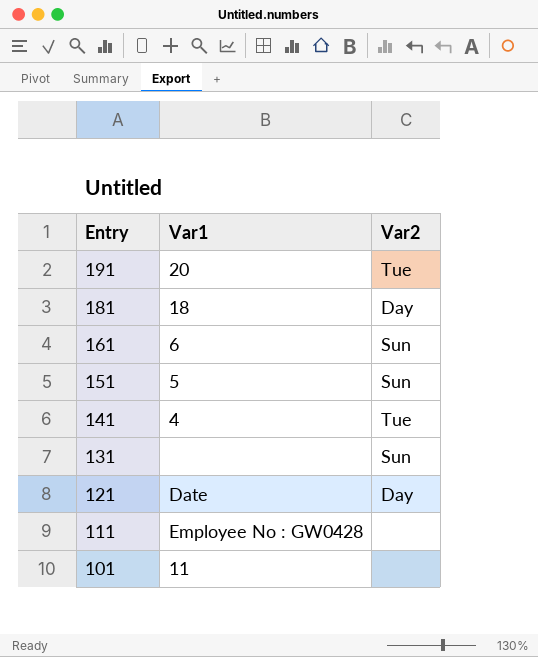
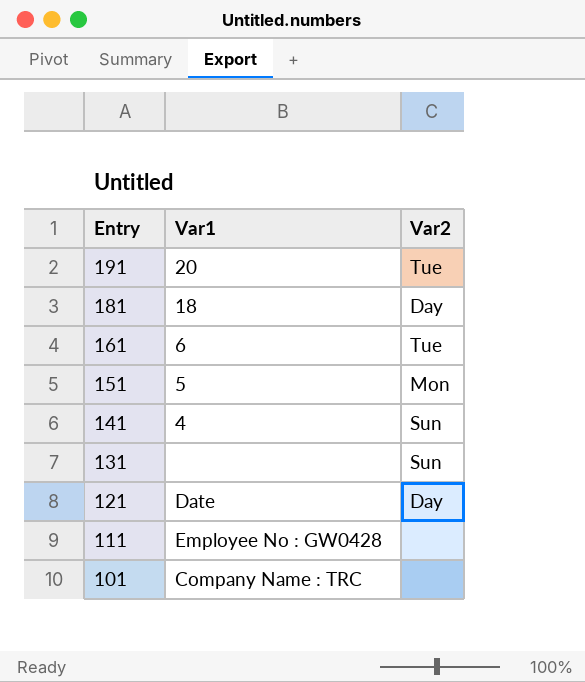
161 | Var2: Sun -> Tue
151 | Var2: Sun -> Mon
141 | Var2: Tue -> Sun
101 | Var1: 11 -> Company Name : TRC

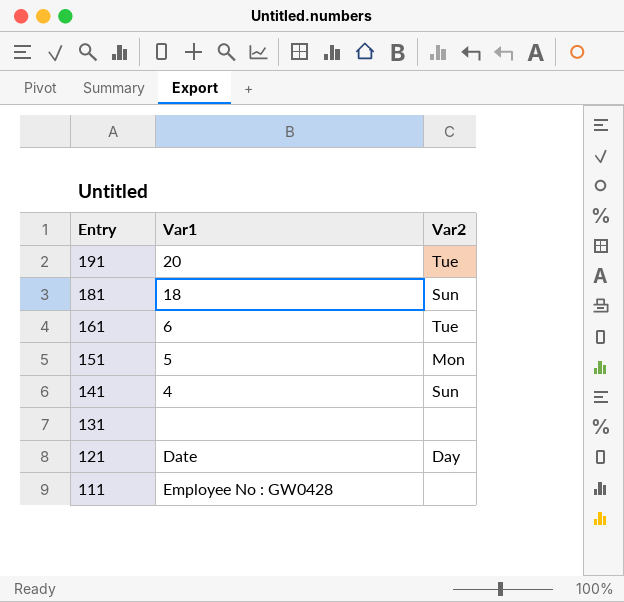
row 101: Company Name : TRC | none -> none
181 | Var2: Day -> Sun
131 | Var2: Sun -> none

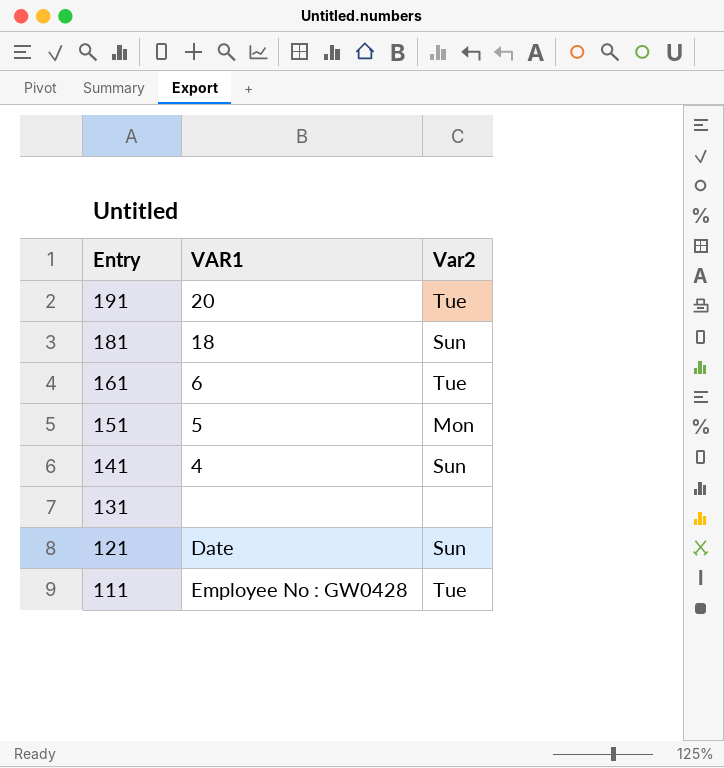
column name: Var1 -> VAR1
121 | Var2: Day -> Sun
111 | Var2: none -> Tue

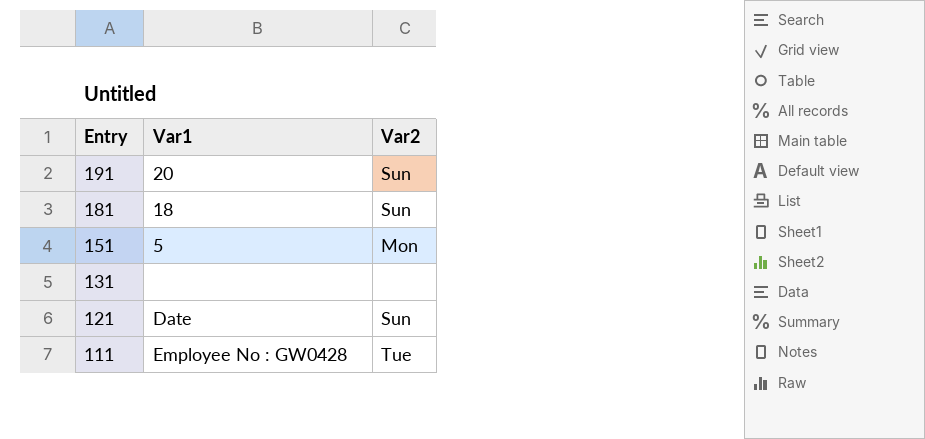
column name: VAR1 -> Var1
row 161: 6 | Tue -> none
row 141: 4 | Sun -> none
191 | Var2: Tue -> Sun

